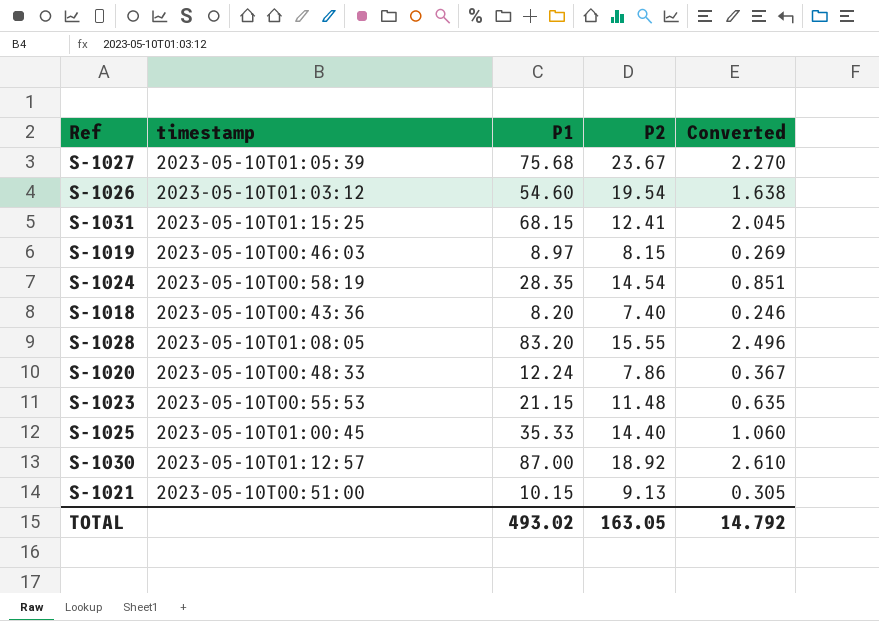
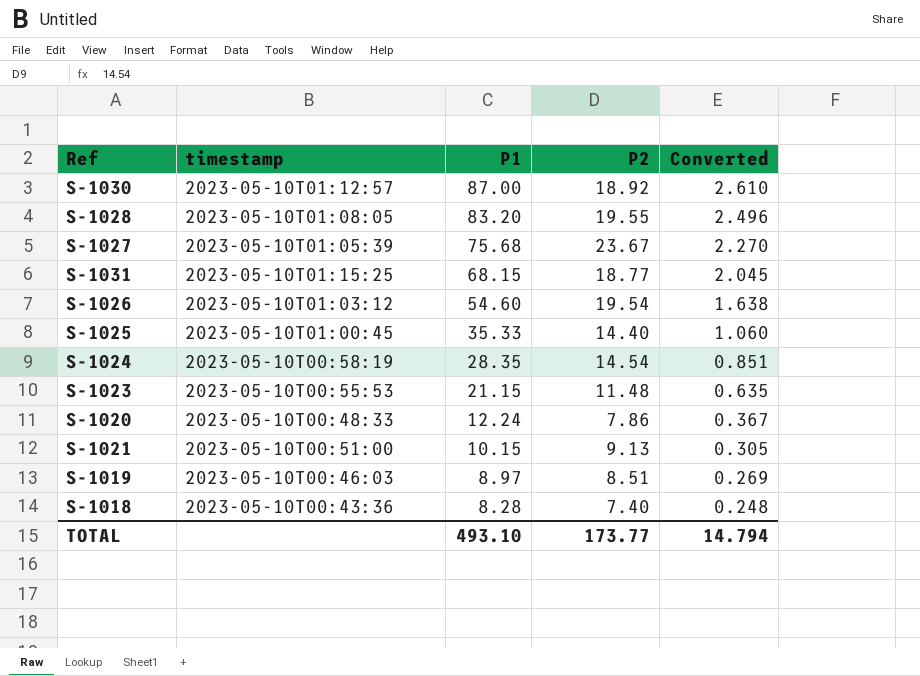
row order: none -> P1 descending
S-1028 | P2: 15.55 -> 19.55
S-1031 | P2: 12.41 -> 18.77
S-1019 | P2: 8.15 -> 8.51
S-1018 | P1: 8.20 -> 8.28
S-1018 | Converted: 0.246 -> 0.248
TOTAL | P1: 493.02 -> 493.10
TOTAL | P2: 163.05 -> 173.77
TOTAL | Converted: 14.792 -> 14.794

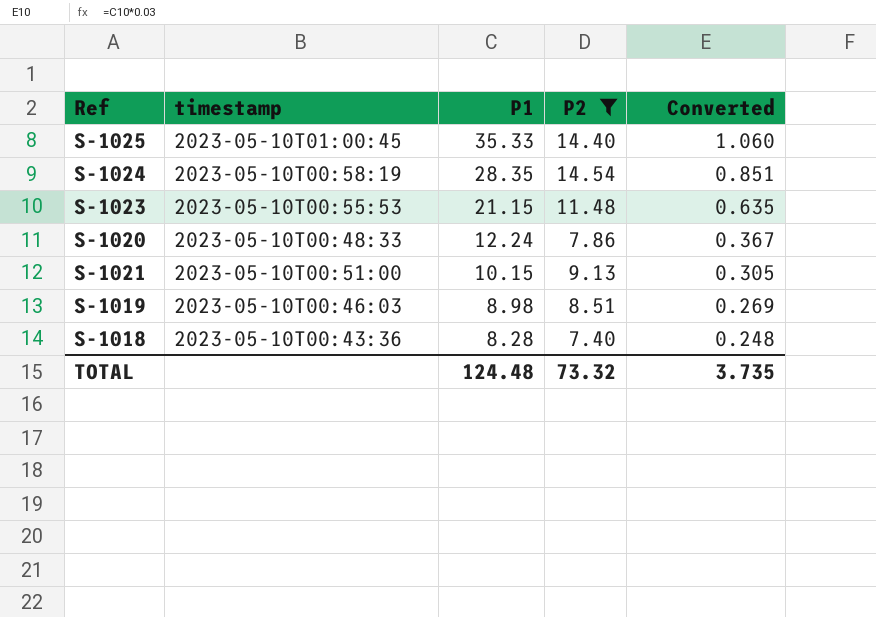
filter: none -> P2 <= 14.54
S-1019 | P1: 8.97 -> 8.98
TOTAL | P1: 493.10 -> 124.48
TOTAL | P2: 173.77 -> 73.32
TOTAL | Converted: 14.794 -> 3.735

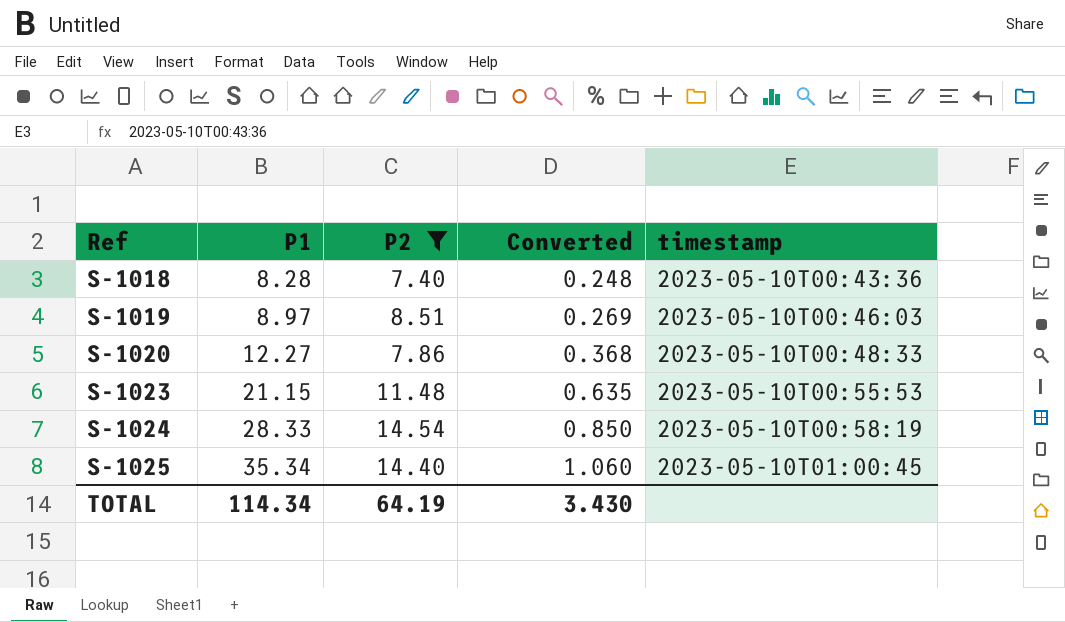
row order: P1 descending -> Ref ascending
column timestamp | position: 2 -> 5
row S-1021: 2023-05-10T00:51:00 | 10.15 | 9.13 | 0.305 -> none
S-1019 | P1: 8.98 -> 8.97
S-1020 | P1: 12.24 -> 12.27
S-1020 | Converted: 0.367 -> 0.368
S-1024 | P1: 28.35 -> 28.33
S-1024 | Converted: 0.851 -> 0.850
S-1025 | P1: 35.33 -> 35.34
TOTAL | P1: 124.48 -> 114.34
TOTAL | P2: 73.32 -> 64.19
TOTAL | Converted: 3.735 -> 3.430

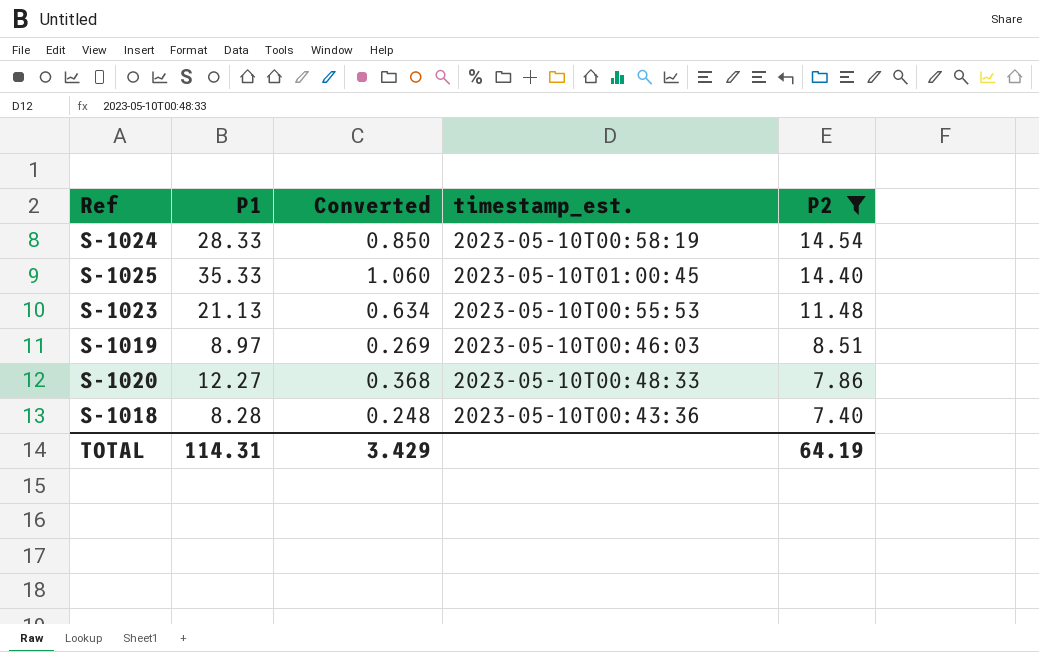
row order: Ref ascending -> P2 descending
column name: timestamp -> timestamp_est.
column P2 | position: 3 -> 5
S-1025 | P1: 35.34 -> 35.33
S-1023 | P1: 21.15 -> 21.13
S-1023 | Converted: 0.635 -> 0.634
TOTAL | P1: 114.34 -> 114.31
TOTAL | Converted: 3.430 -> 3.429

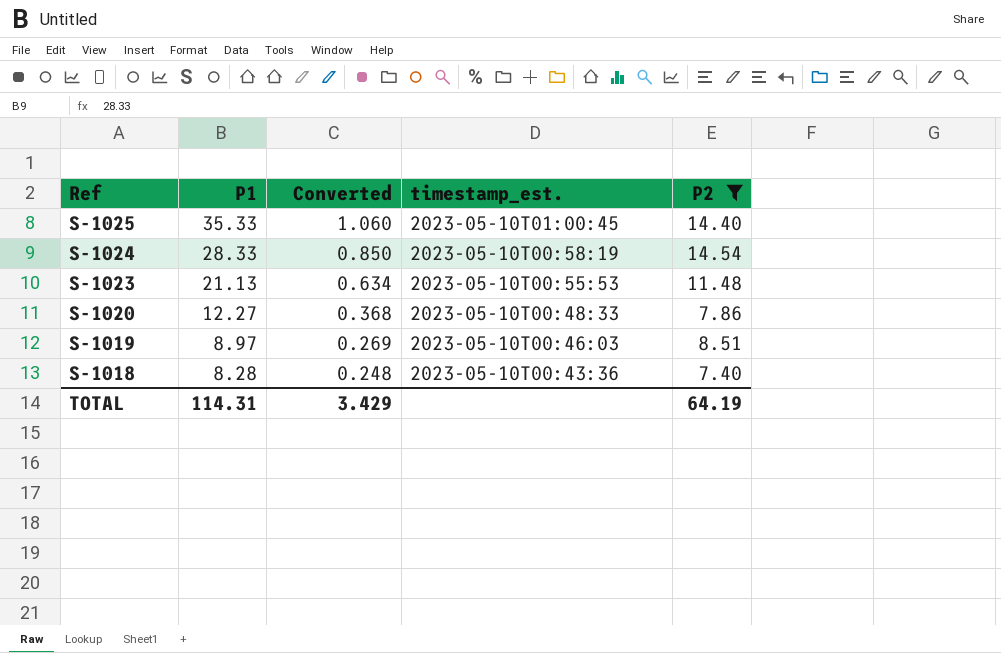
row order: P2 descending -> Ref descending

